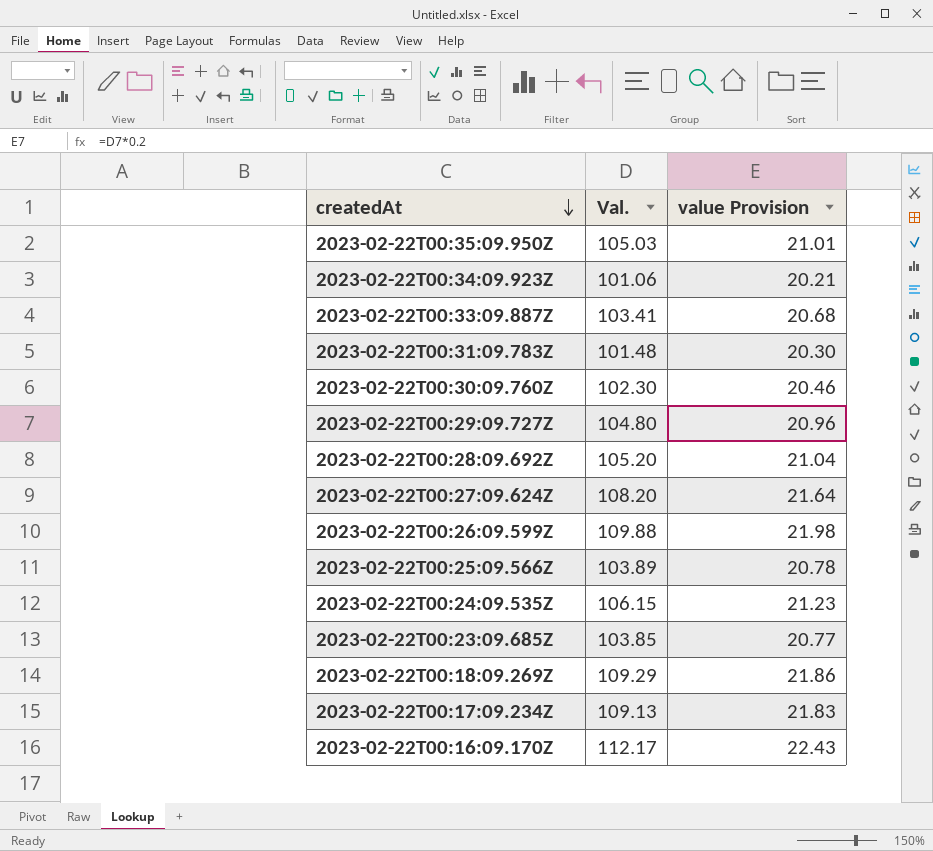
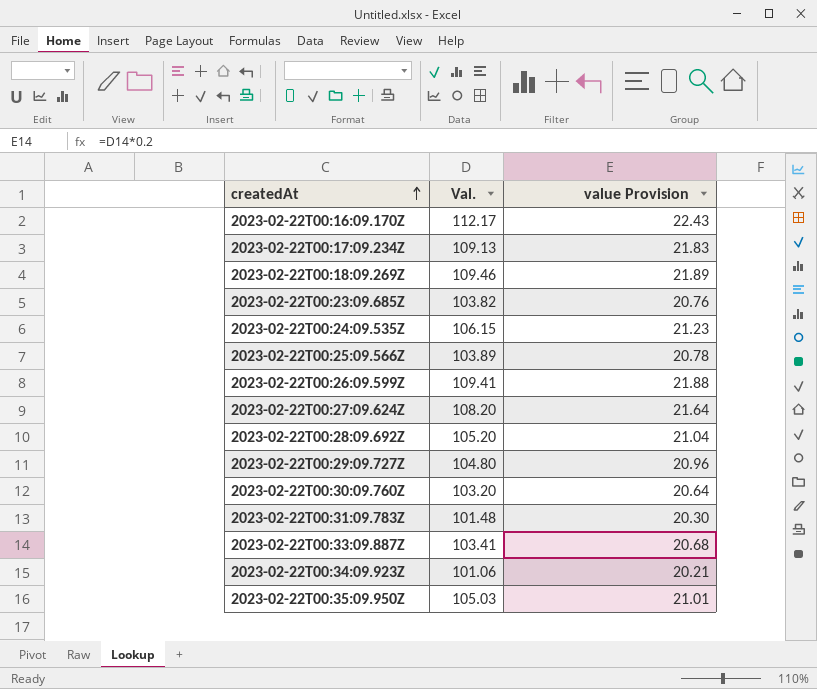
row order: createdAt descending -> createdAt ascending
2023-02-22T00:18:09.269Z | Val.: 109.29 -> 109.46
2023-02-22T00:18:09.269Z | value Provision: 21.86 -> 21.89
2023-02-22T00:23:09.685Z | Val.: 103.85 -> 103.82
2023-02-22T00:23:09.685Z | value Provision: 20.77 -> 20.76
2023-02-22T00:26:09.599Z | Val.: 109.88 -> 109.41
2023-02-22T00:26:09.599Z | value Provision: 21.98 -> 21.88
2023-02-22T00:30:09.760Z | Val.: 102.30 -> 103.20
2023-02-22T00:30:09.760Z | value Provision: 20.46 -> 20.64

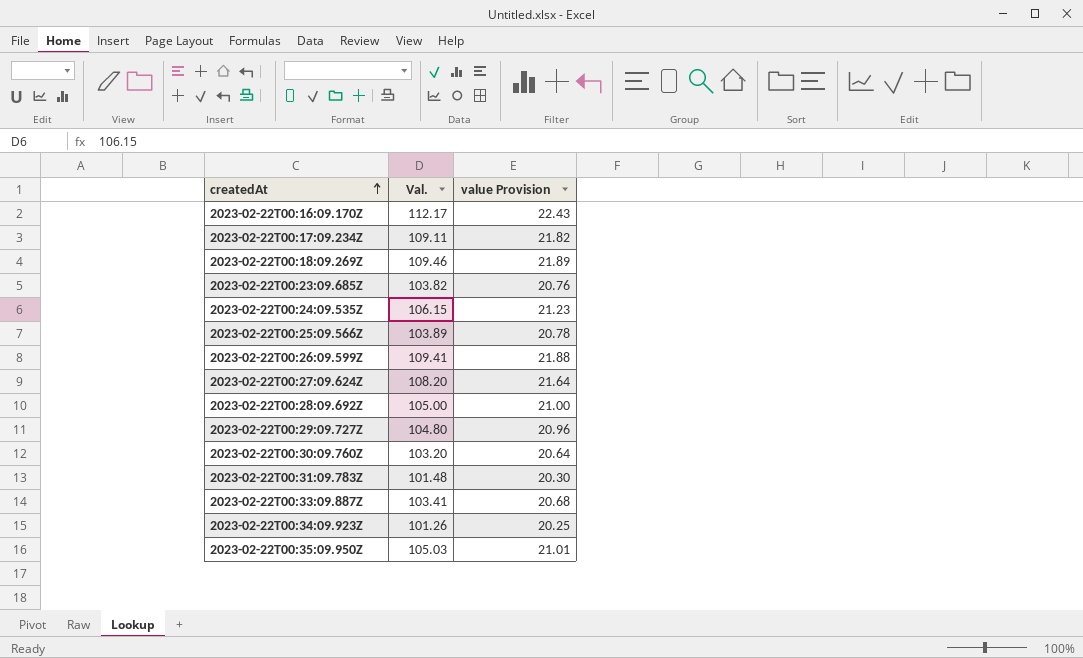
2023-02-22T00:17:09.234Z | Val.: 109.13 -> 109.11
2023-02-22T00:17:09.234Z | value Provision: 21.83 -> 21.82
2023-02-22T00:28:09.692Z | Val.: 105.20 -> 105.00
2023-02-22T00:28:09.692Z | value Provision: 21.04 -> 21.00
2023-02-22T00:34:09.923Z | Val.: 101.06 -> 101.26
2023-02-22T00:34:09.923Z | value Provision: 20.21 -> 20.25

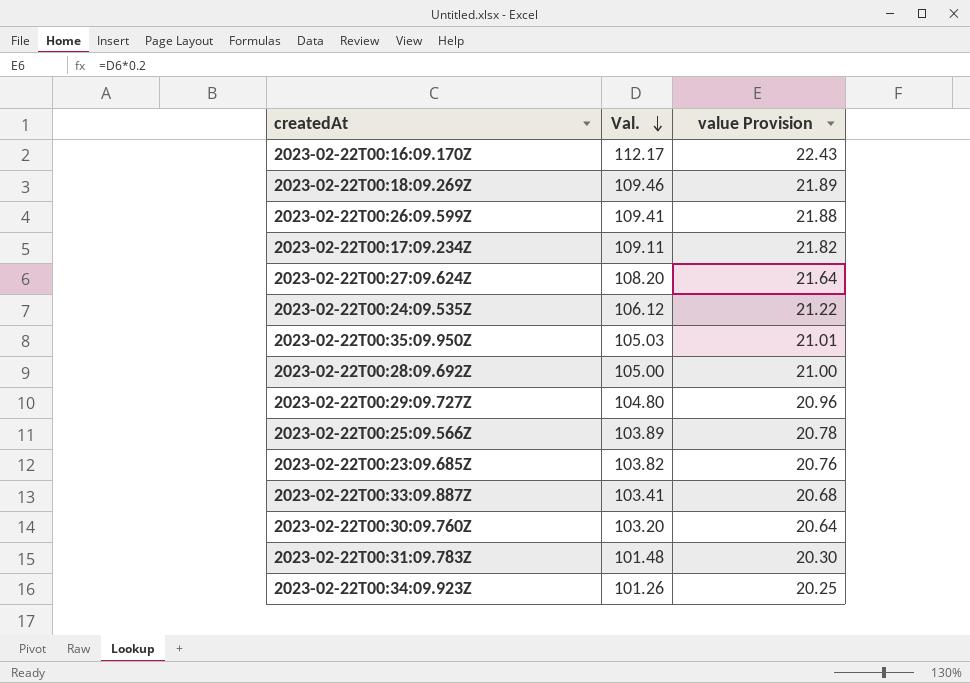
row order: createdAt ascending -> Val. descending
2023-02-22T00:24:09.535Z | Val.: 106.15 -> 106.12
2023-02-22T00:24:09.535Z | value Provision: 21.23 -> 21.22

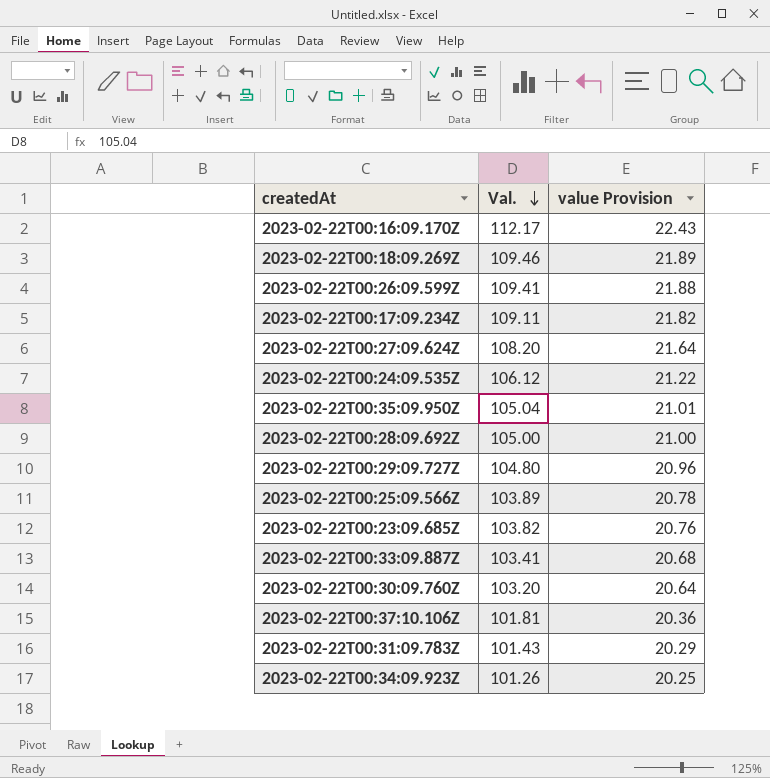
2023-02-22T00:35:09.950Z | Val.: 105.03 -> 105.04
row 2023-02-22T00:37:10.106Z: none -> 101.81 | 20.36
2023-02-22T00:31:09.783Z | Val.: 101.48 -> 101.43
2023-02-22T00:31:09.783Z | value Provision: 20.30 -> 20.29

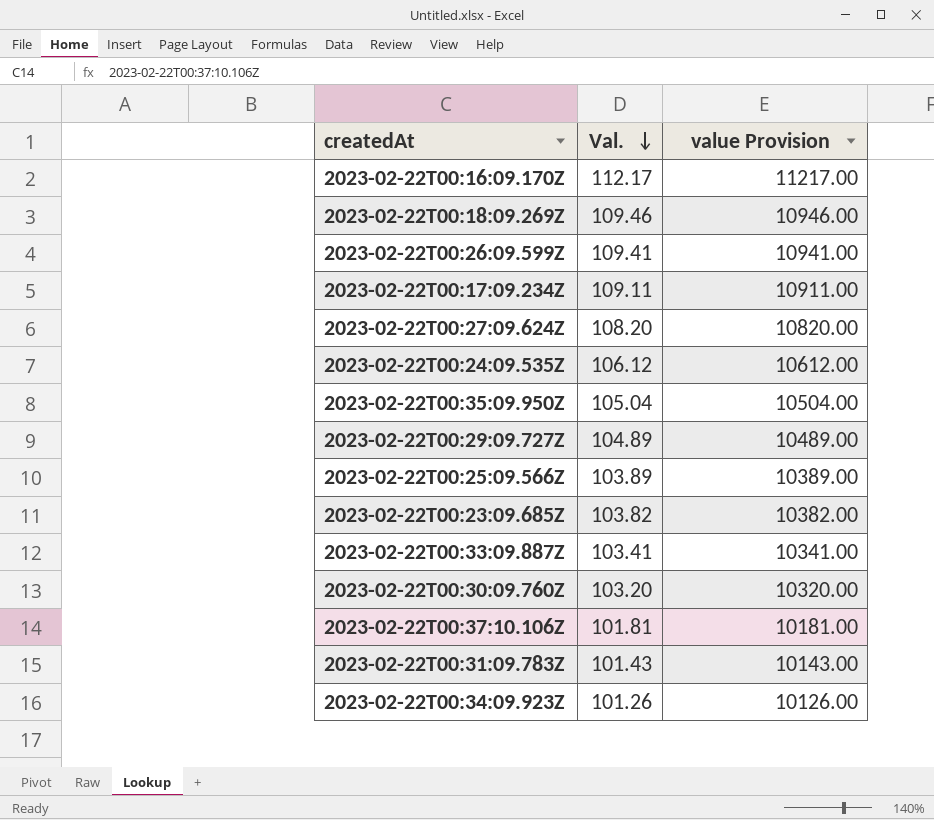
column value Provision | formula: [Val.] * 0.2 -> [Val.] * 100
row 2023-02-22T00:28:09.692Z: 105.00 | 21.00 -> none
2023-02-22T00:29:09.727Z | Val.: 104.80 -> 104.89

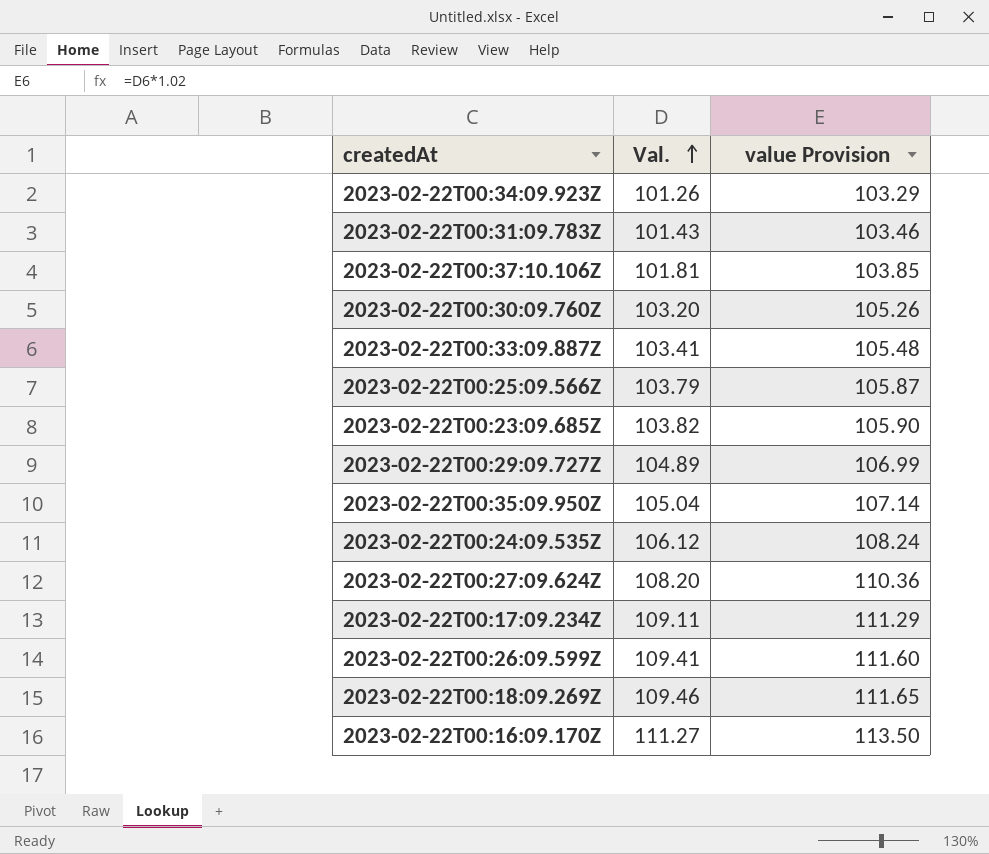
row order: Val. descending -> Val. ascending
column value Provision | formula: [Val.] * 100 -> [Val.] * 1.02
2023-02-22T00:25:09.566Z | Val.: 103.89 -> 103.79
2023-02-22T00:16:09.170Z | Val.: 112.17 -> 111.27

